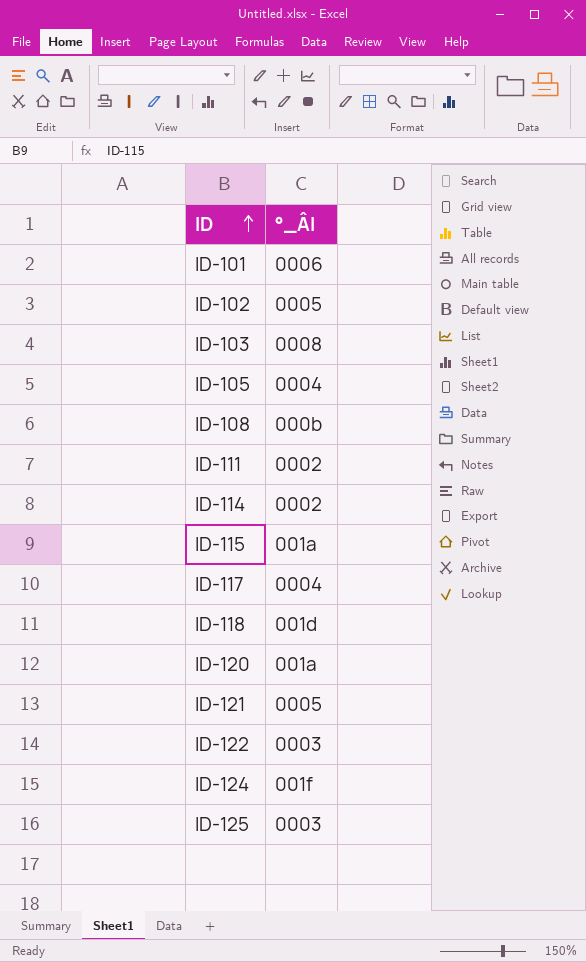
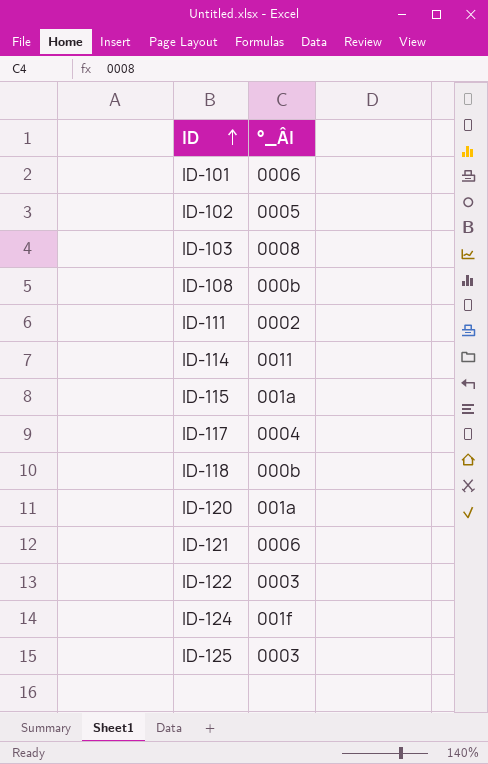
row ID-105: 0004 -> none
ID-114 | °_ÂI: 0002 -> 0011
ID-118 | °_ÂI: 001d -> 000b
ID-121 | °_ÂI: 0005 -> 0006

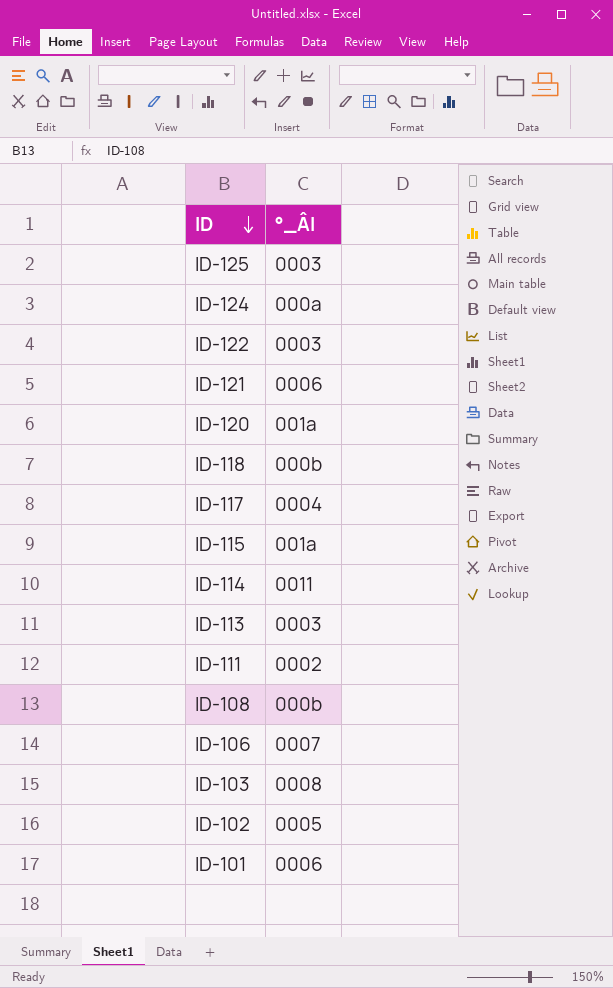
row order: ID ascending -> ID descending
ID-124 | °_ÂI: 001f -> 000a
row ID-113: none -> 0003
row ID-106: none -> 0007

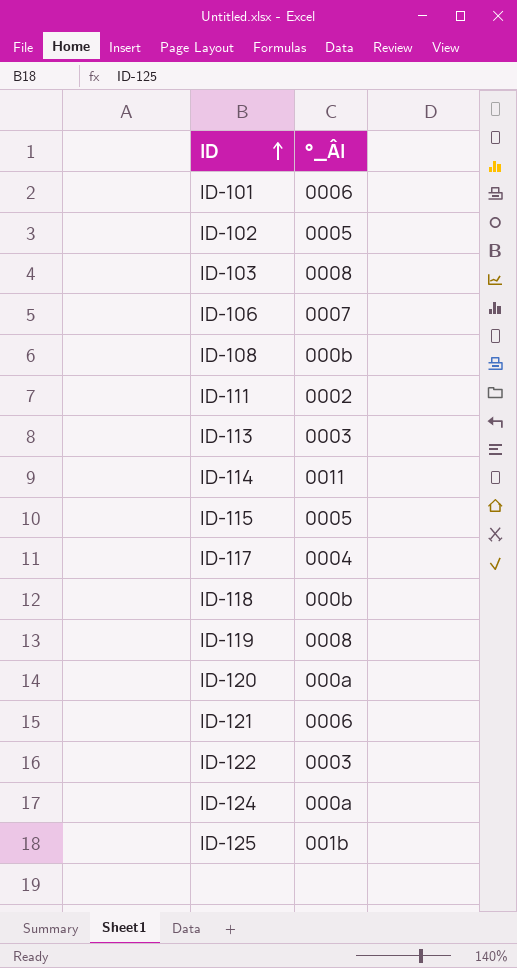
row order: ID descending -> ID ascending
ID-115 | °_ÂI: 001a -> 0005
row ID-119: none -> 0008
ID-120 | °_ÂI: 001a -> 000a
ID-125 | °_ÂI: 0003 -> 001b

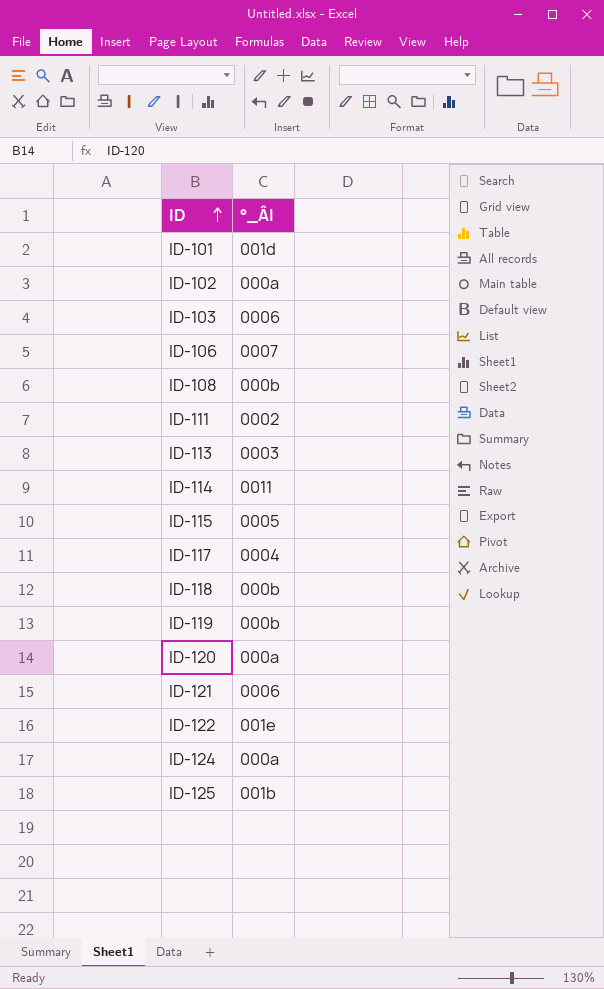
ID-101 | °_ÂI: 0006 -> 001d
ID-102 | °_ÂI: 0005 -> 000a
ID-103 | °_ÂI: 0008 -> 0006
ID-119 | °_ÂI: 0008 -> 000b
ID-122 | °_ÂI: 0003 -> 001e

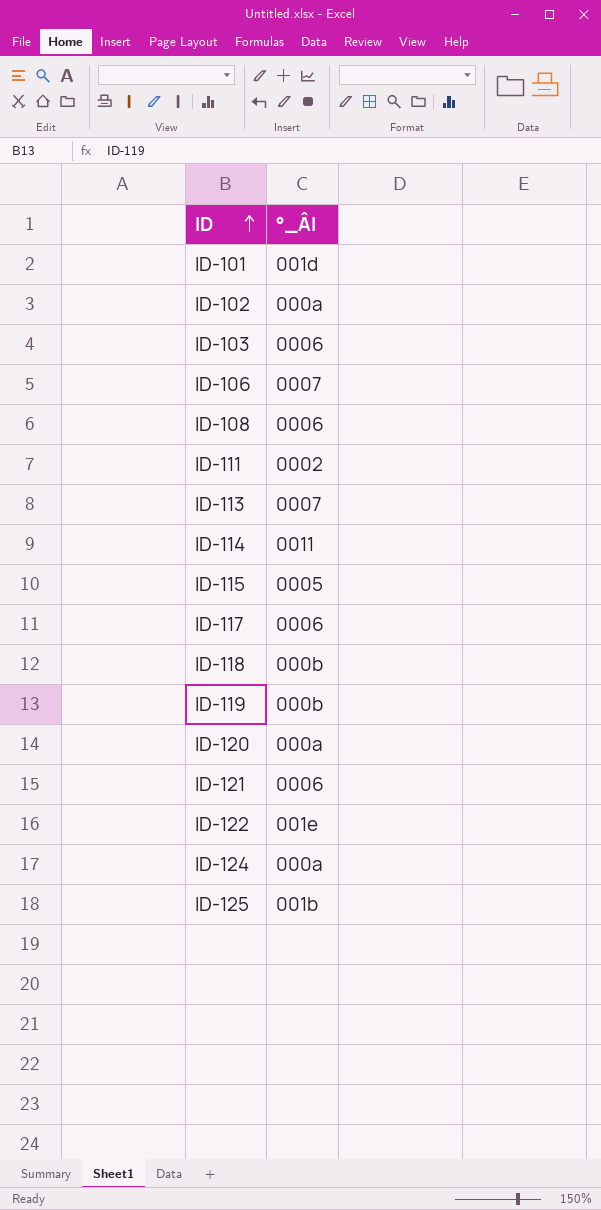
ID-108 | °_ÂI: 000b -> 0006
ID-113 | °_ÂI: 0003 -> 0007
ID-117 | °_ÂI: 0004 -> 0006

